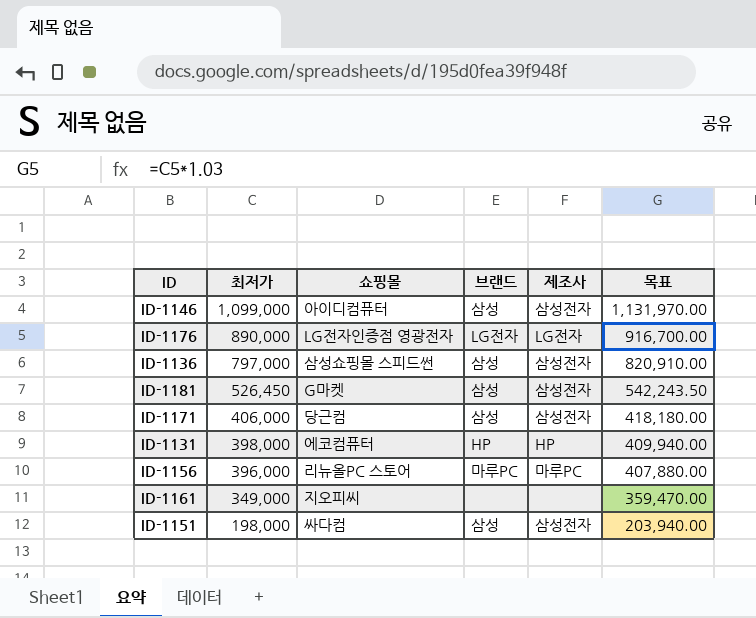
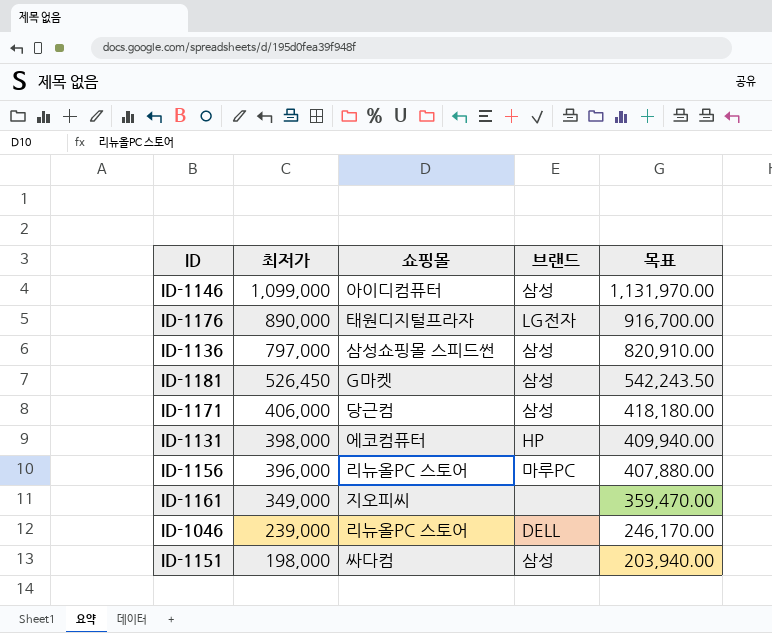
column 제조사 | position: 5 -> none
ID-1176 | 쇼핑몰: LG전자인증점 영광전자 -> 태원디지털프라자
row ID-1046: none -> 239,000 | 리뉴올PC 스토어 | DELL | 246,170.00

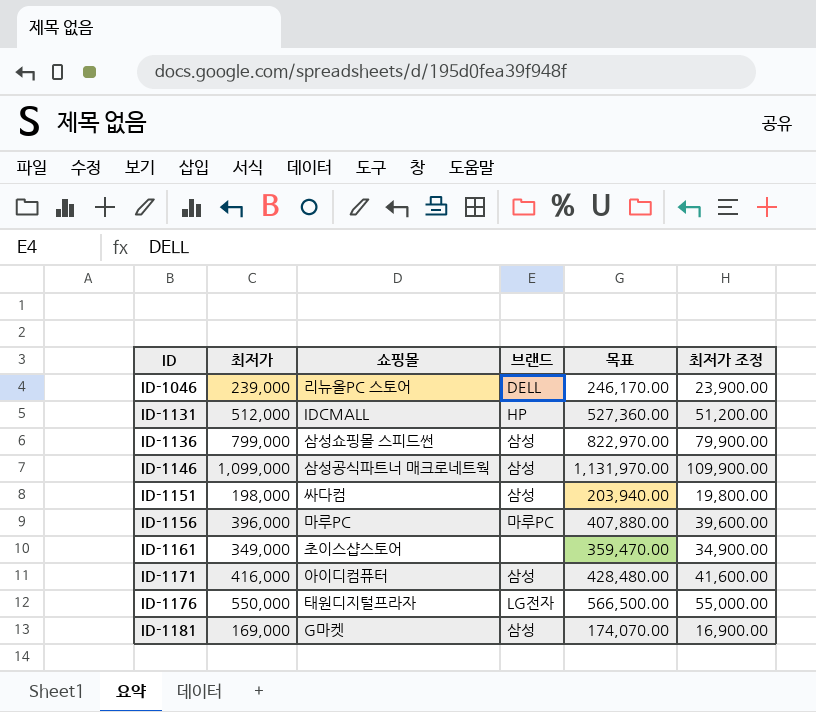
row order: 최저가 descending -> ID ascending
column 최저가 조정 | formula: none -> [최저가] * 0.1
ID-1131 | 최저가: 398,000 -> 512,000
ID-1131 | 쇼핑몰: 에코컴퓨터 -> IDCMALL
ID-1131 | 목표: 409,940.00 -> 527,360.00
ID-1136 | 최저가: 797,000 -> 799,000
ID-1136 | 목표: 820,910.00 -> 822,970.00
ID-1146 | 쇼핑몰: 아이디컴퓨터 -> 삼성공식파트너 매크로네트웍
ID-1156 | 쇼핑몰: 리뉴올PC 스토어 -> 마루PC
ID-1161 | 쇼핑몰: 지오피씨 -> 초이스샵스토어
ID-1171 | 최저가: 406,000 -> 416,000
ID-1171 | 쇼핑몰: 당근컴 -> 아이디컴퓨터
ID-1171 | 목표: 418,180.00 -> 428,480.00
ID-1176 | 최저가: 890,000 -> 550,000
ID-1176 | 목표: 916,700.00 -> 566,500.00
ID-1181 | 최저가: 526,450 -> 169,000
ID-1181 | 목표: 542,243.50 -> 174,070.00

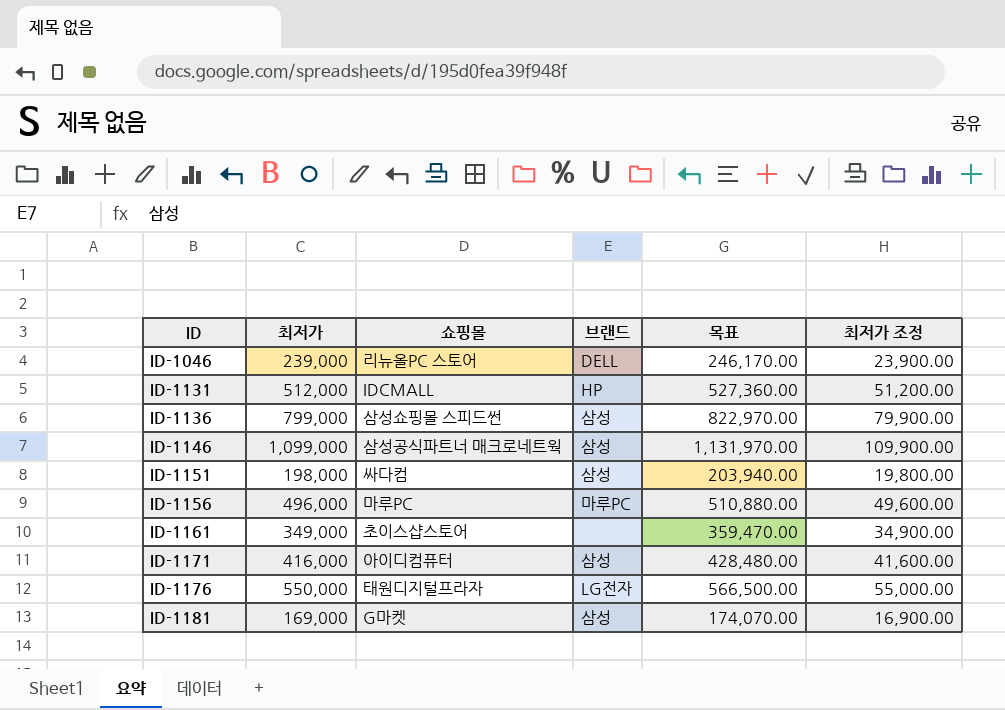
ID-1156 | 최저가: 396,000 -> 496,000
ID-1156 | 목표: 407,880.00 -> 510,880.00
ID-1156 | 최저가 조정: 39,600.00 -> 49,600.00

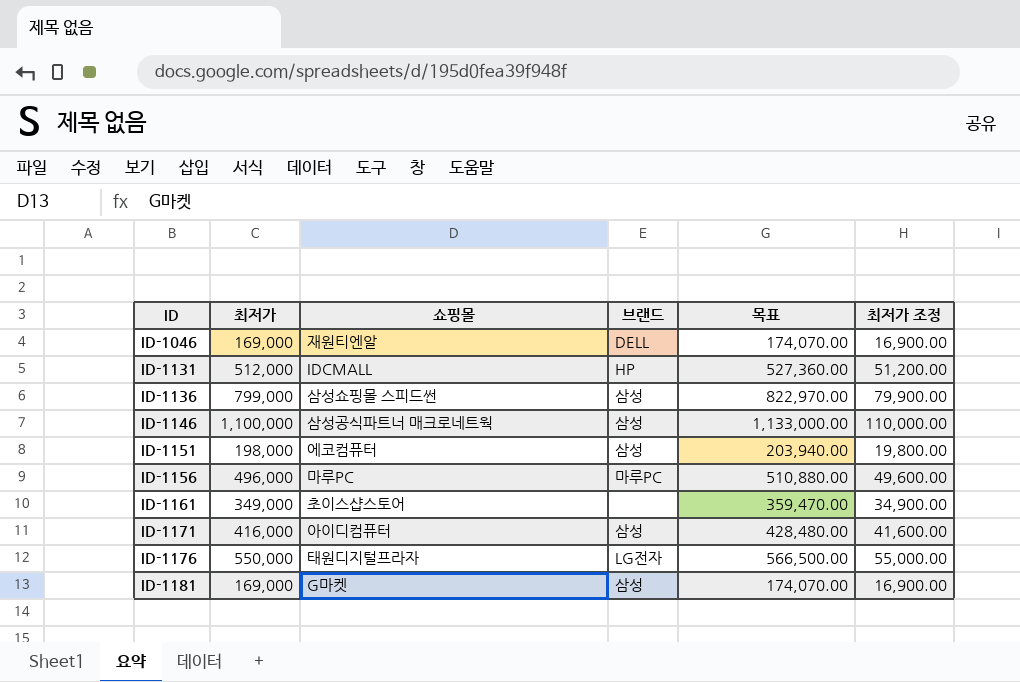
ID-1046 | 최저가: 239,000 -> 169,000
ID-1046 | 쇼핑몰: 리뉴올PC 스토어 -> 재원티엔알
ID-1046 | 목표: 246,170.00 -> 174,070.00
ID-1046 | 최저가 조정: 23,900.00 -> 16,900.00
ID-1146 | 최저가: 1,099,000 -> 1,100,000
ID-1146 | 목표: 1,131,970.00 -> 1,133,000.00
ID-1146 | 최저가 조정: 109,900.00 -> 110,000.00
ID-1151 | 쇼핑몰: 싸다컴 -> 에코컴퓨터

